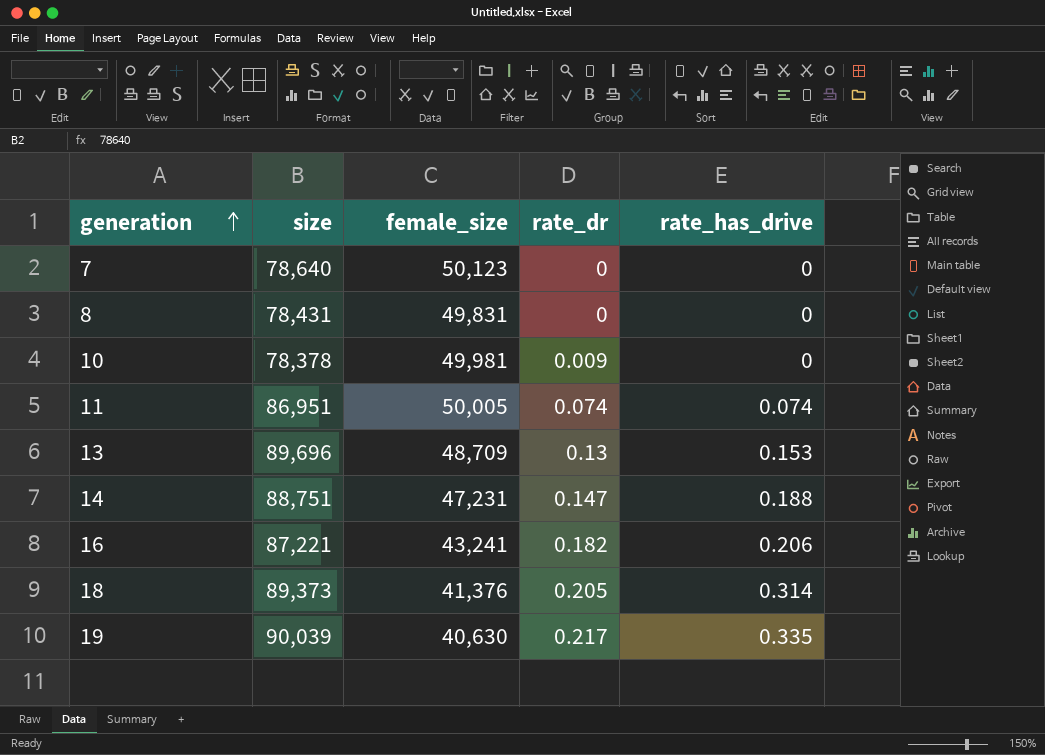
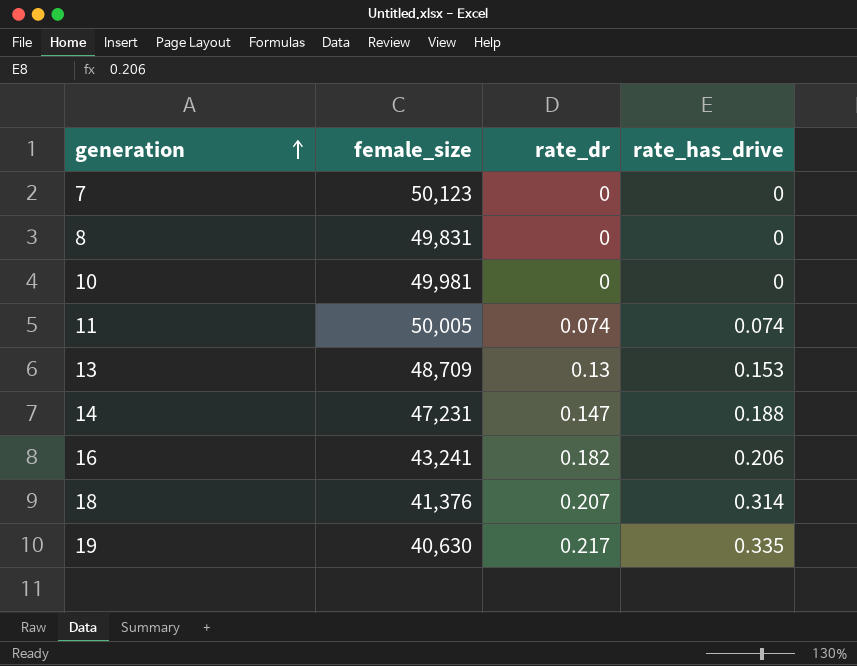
column size | position: 2 -> none
10 | rate_dr: 0.009 -> 0
18 | rate_dr: 0.205 -> 0.207

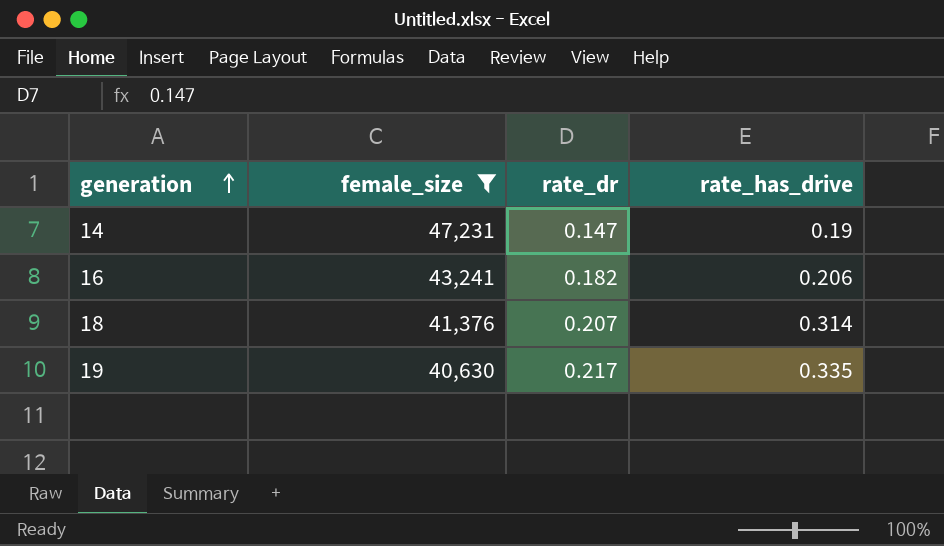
filter: none -> female_size <= 47,231
14 | rate_has_drive: 0.188 -> 0.19

